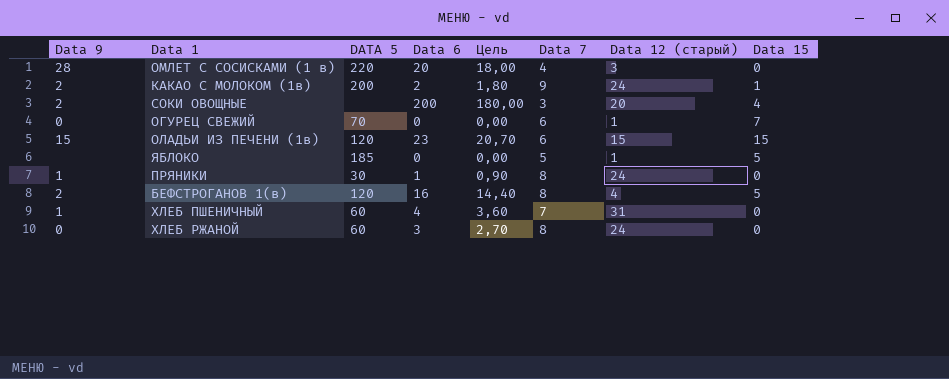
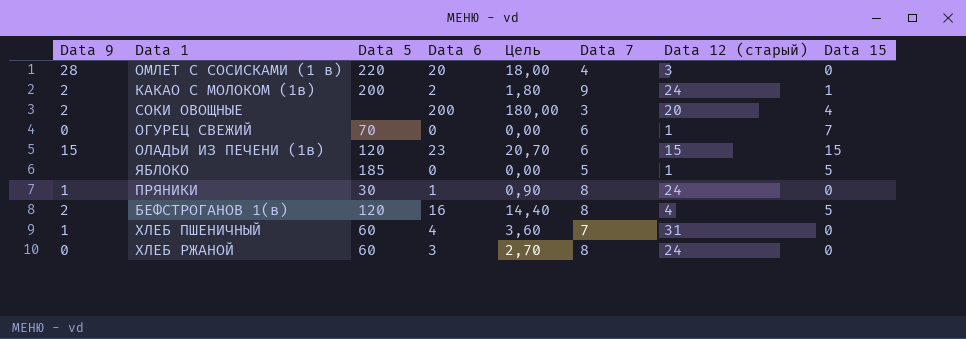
column name: DATA 5 -> Data 5

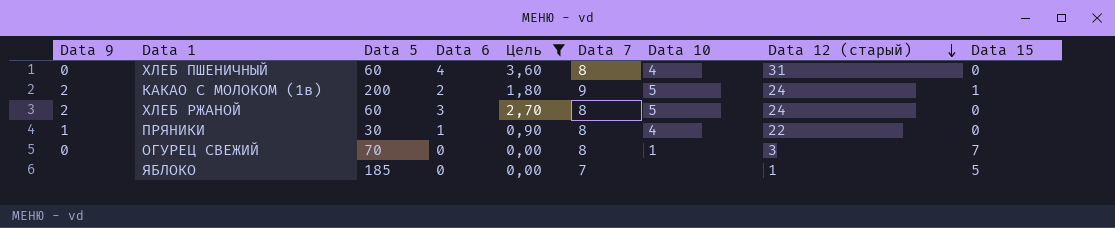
filter: none -> Цель <= 3,60
row order: none -> Data 12 (старый) descending
column Data 10 | position: none -> 7
ХЛЕБ ПШЕНИЧНЫЙ | Data 9: 1 -> 0
ХЛЕБ ПШЕНИЧНЫЙ | Data 7: 7 -> 8
ХЛЕБ РЖАНОЙ | Data 9: 0 -> 2
ПРЯНИКИ | Data 12 (старый): 24 -> 22
ОГУРЕЦ СВЕЖИЙ | Data 7: 6 -> 8
ОГУРЕЦ СВЕЖИЙ | Data 12 (старый): 1 -> 3
ЯБЛОКО | Data 7: 5 -> 7

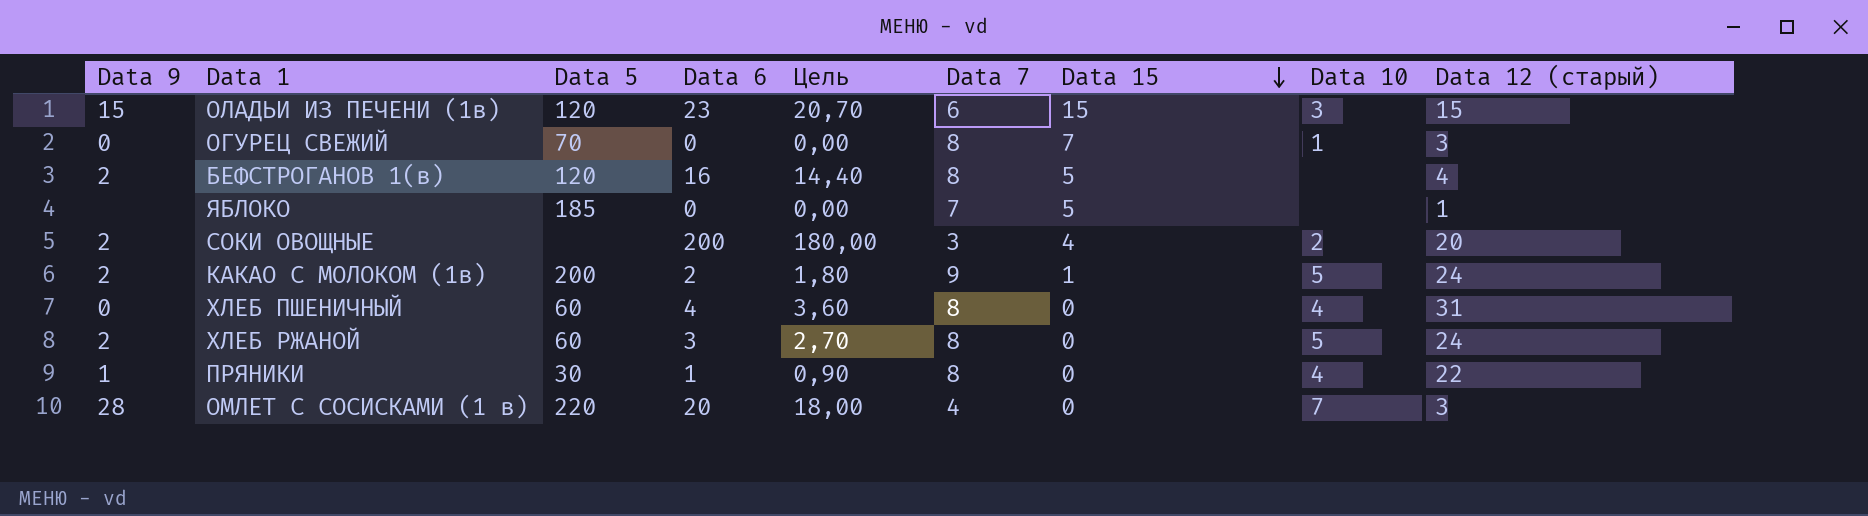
filter: Цель <= 3,60 -> none
row order: Data 12 (старый) descending -> Data 15 descending
column Data 15 | position: 9 -> 7

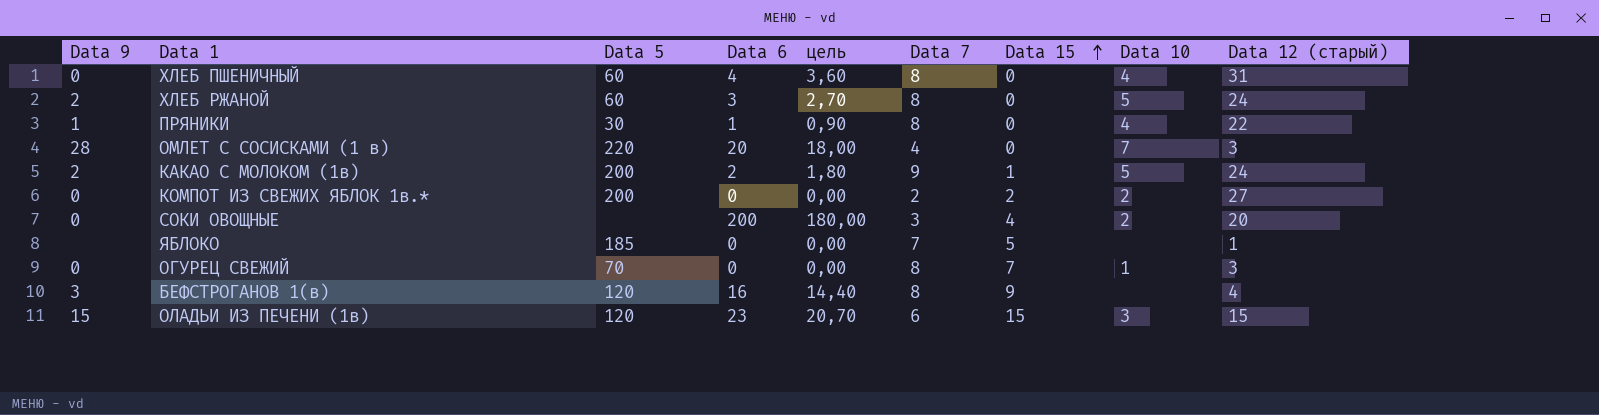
row order: Data 15 descending -> Data 15 ascending
column name: Цель -> цель
row КОМПОТ ИЗ СВЕЖИХ ЯБЛОК 1в.*: none -> 0 | 200 | 0 | 0,00 | 2 | 2 | 2 | 27
СОКИ ОВОЩНЫЕ | Data 9: 2 -> 0
БЕФСТРОГАНОВ 1(в) | Data 9: 2 -> 3
БЕФСТРОГАНОВ 1(в) | Data 15: 5 -> 9

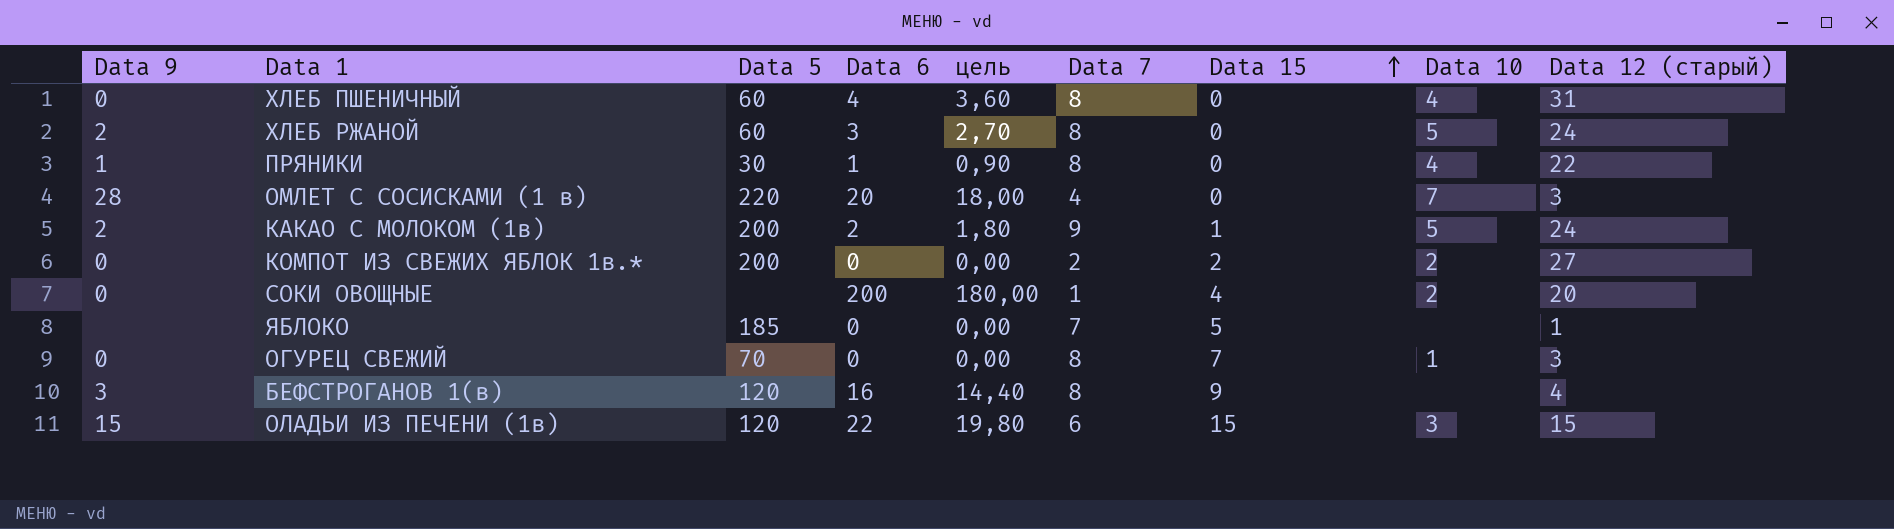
СОКИ ОВОЩНЫЕ | Data 7: 3 -> 1
ОЛАДЬИ ИЗ ПЕЧЕНИ (1в) | Data 6: 23 -> 22
ОЛАДЬИ ИЗ ПЕЧЕНИ (1в) | цель: 20,70 -> 19,80

